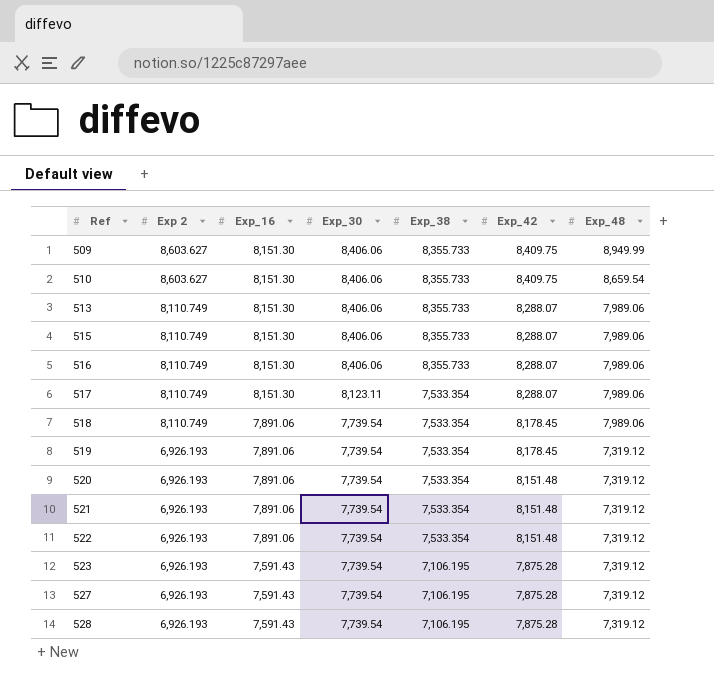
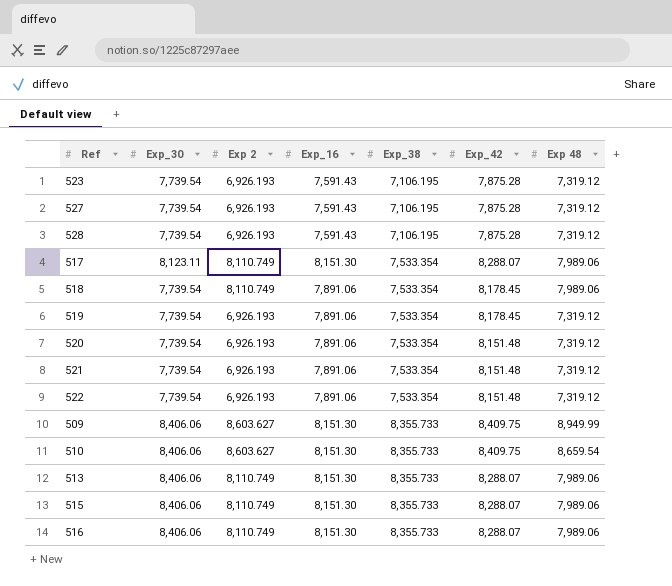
row order: Ref ascending -> Exp_38 ascending
column Exp_30 | position: 4 -> 2
column name: Exp_48 -> Exp 48

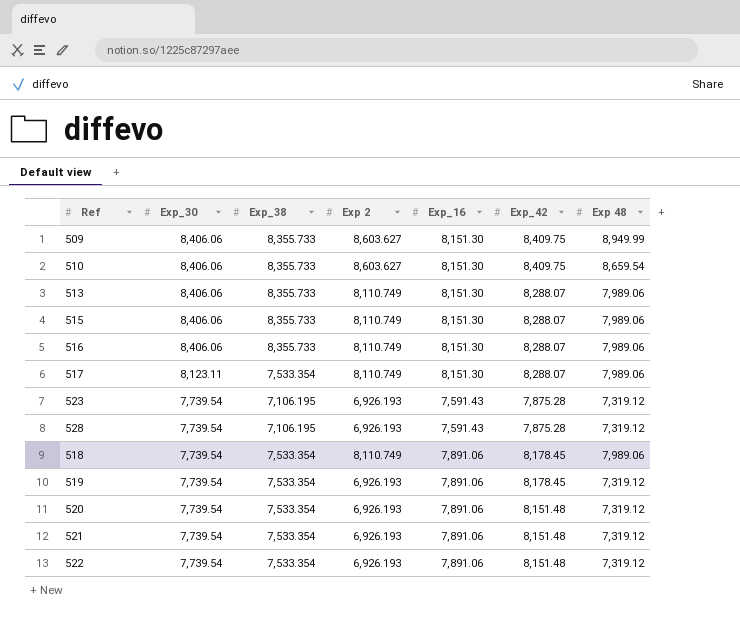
row order: Exp_38 ascending -> Exp_30 descending
column Exp_38 | position: 5 -> 3
row 527: 7,739.54 | 6,926.193 | 7,591.43 | 7,106.195 | 7,875.28 | 7,319.12 -> none

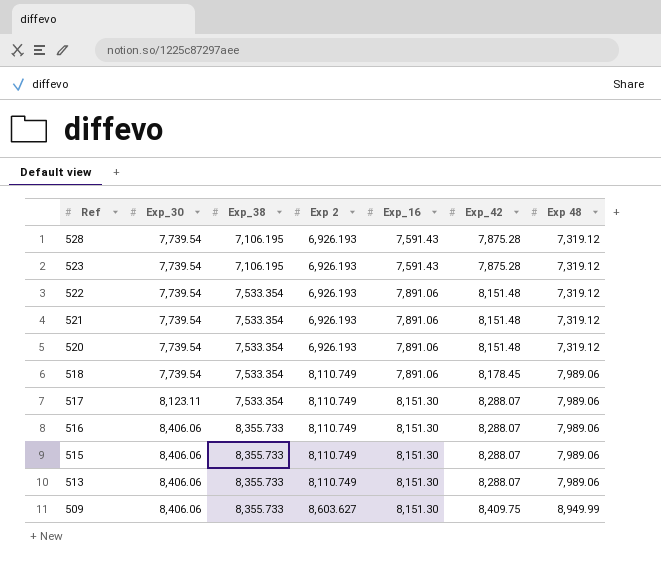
row order: Exp_30 descending -> Ref descending
row 510: 8,406.06 | 8,355.733 | 8,603.627 | 8,151.30 | 8,409.75 | 8,659.54 -> none
row 519: 7,739.54 | 7,533.354 | 6,926.193 | 7,891.06 | 8,178.45 | 7,319.12 -> none

